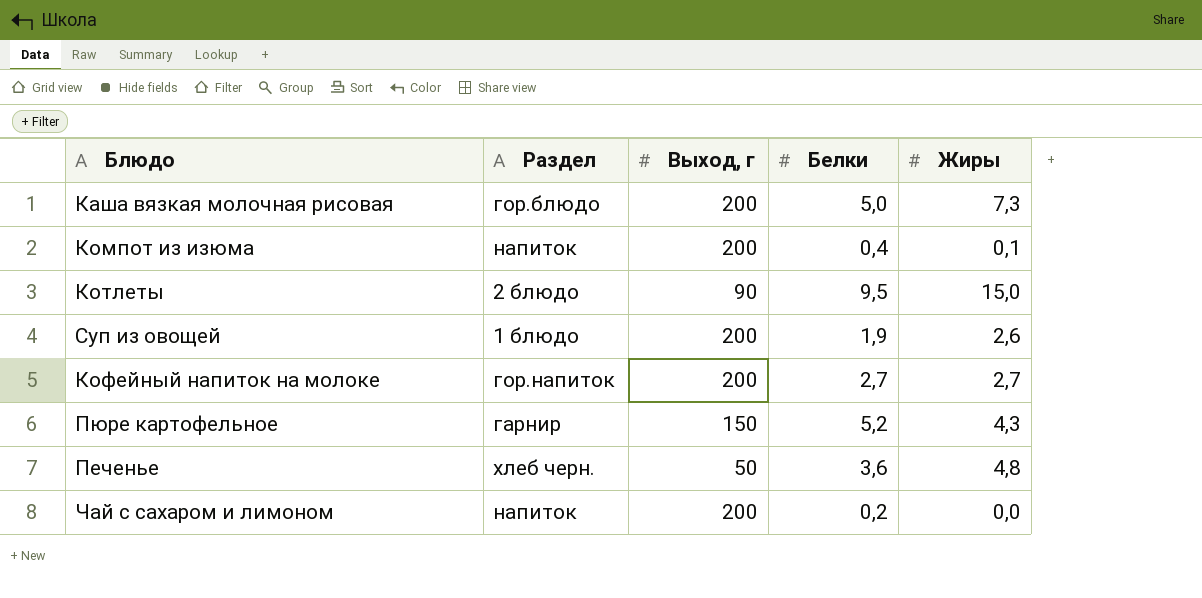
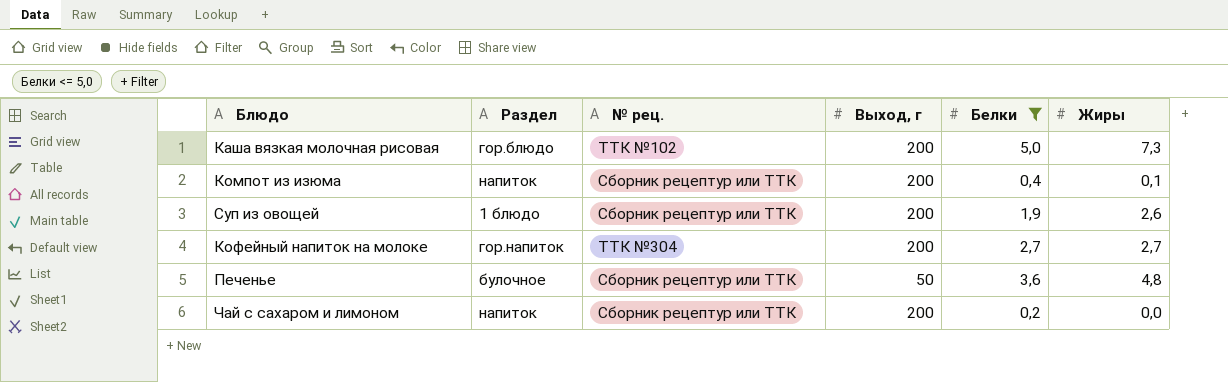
filter: none -> Белки <= 5,0
column № рец. | position: none -> 3
Печенье | Раздел: хлеб черн. -> булочное

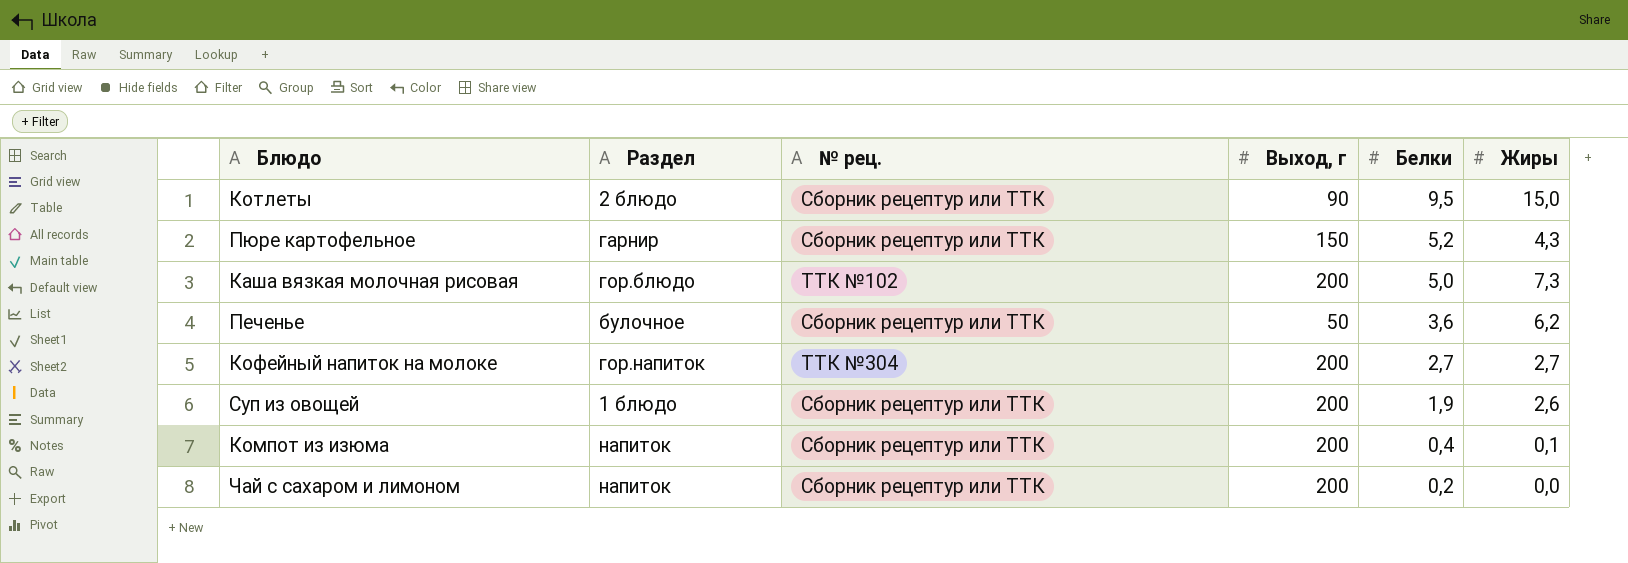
filter: Белки <= 5,0 -> none
row order: none -> Белки descending
Печенье | Жиры: 4,8 -> 6,2

